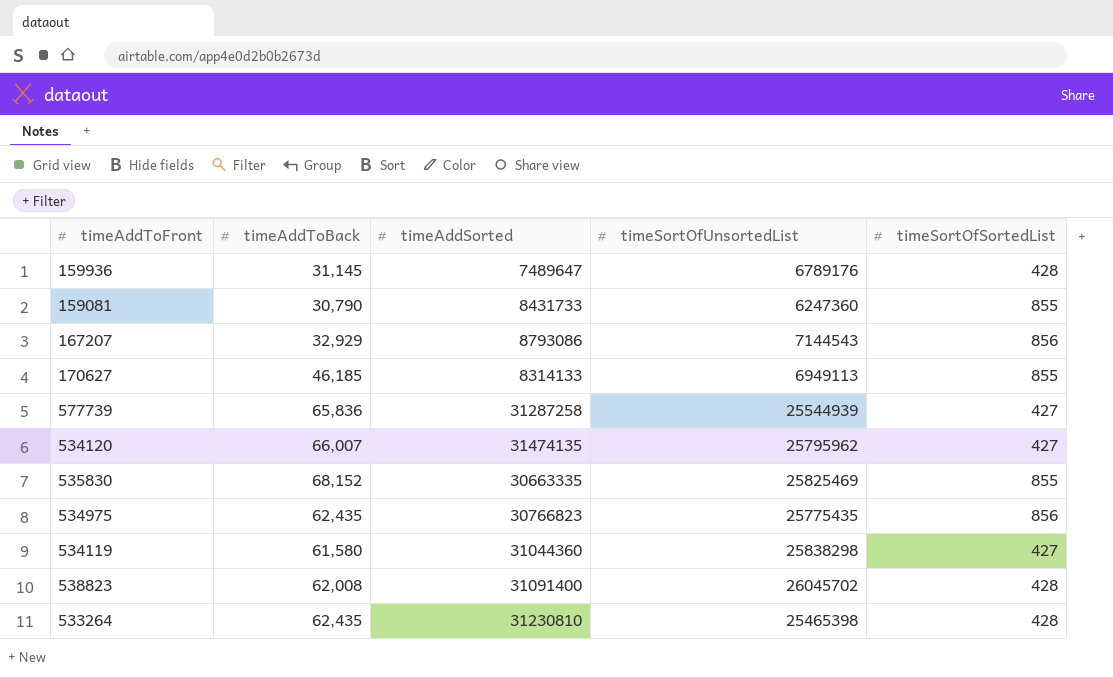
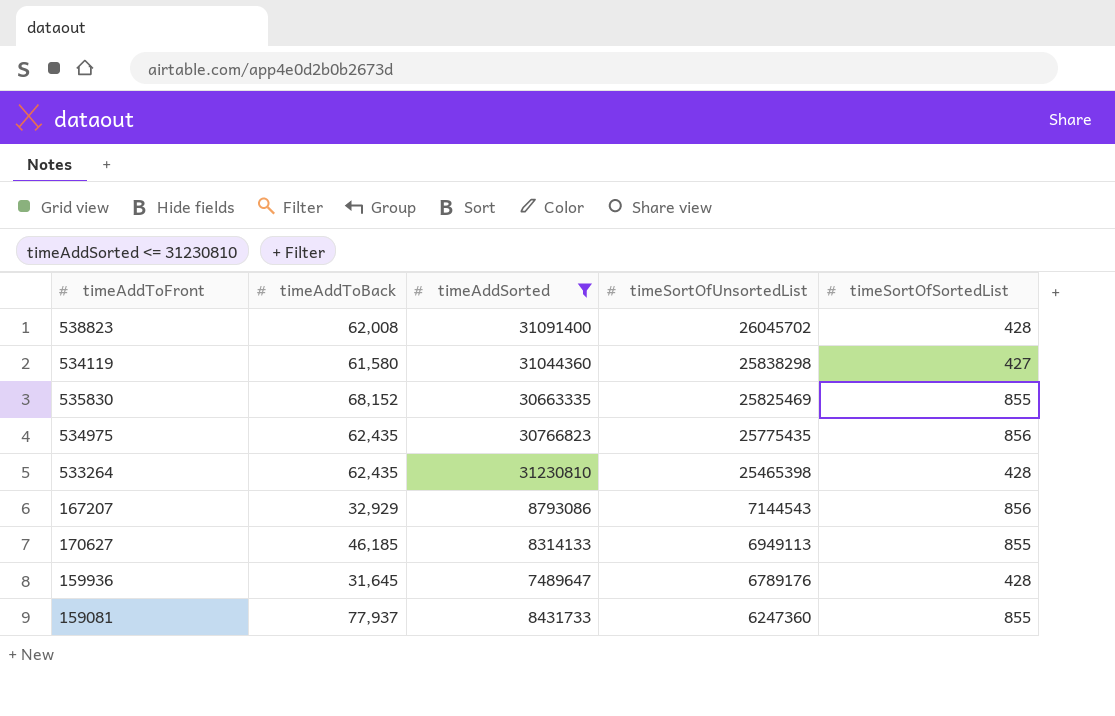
filter: none -> timeAddSorted <= 31230810
row order: none -> timeSortOfUnsortedList descending
159936 | timeAddToBack: 31,145 -> 31,645
159081 | timeAddToBack: 30,790 -> 77,937

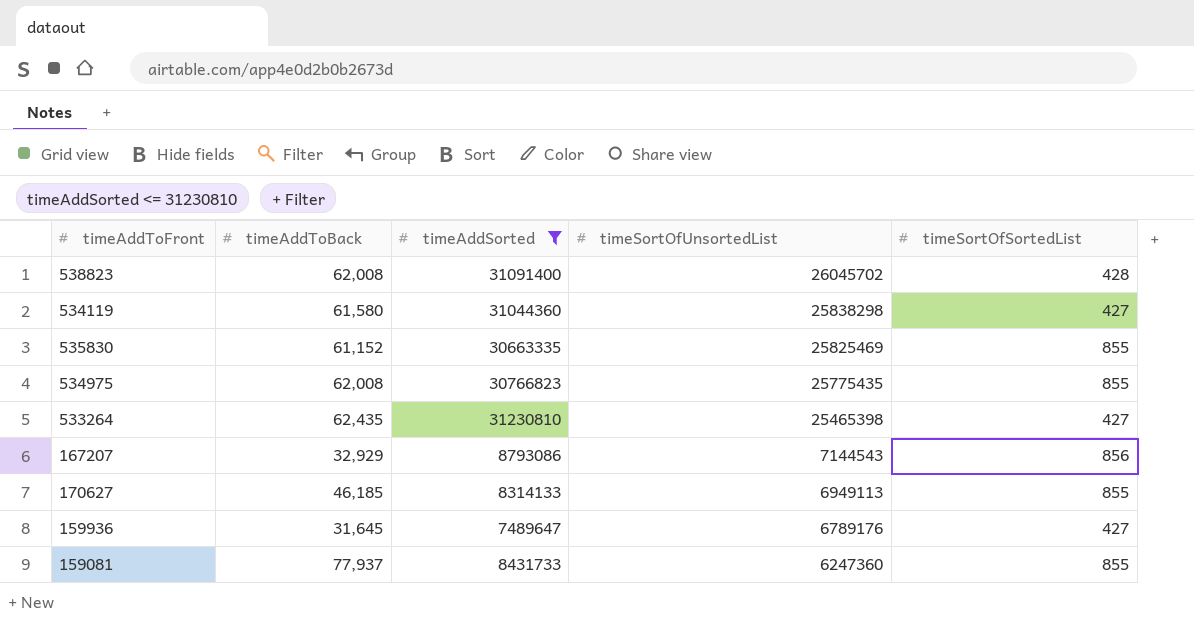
535830 | timeAddToBack: 68,152 -> 61,152
534975 | timeAddToBack: 62,435 -> 62,008
534975 | timeSortOfSortedList: 856 -> 855
533264 | timeSortOfSortedList: 428 -> 427
159936 | timeSortOfSortedList: 428 -> 427

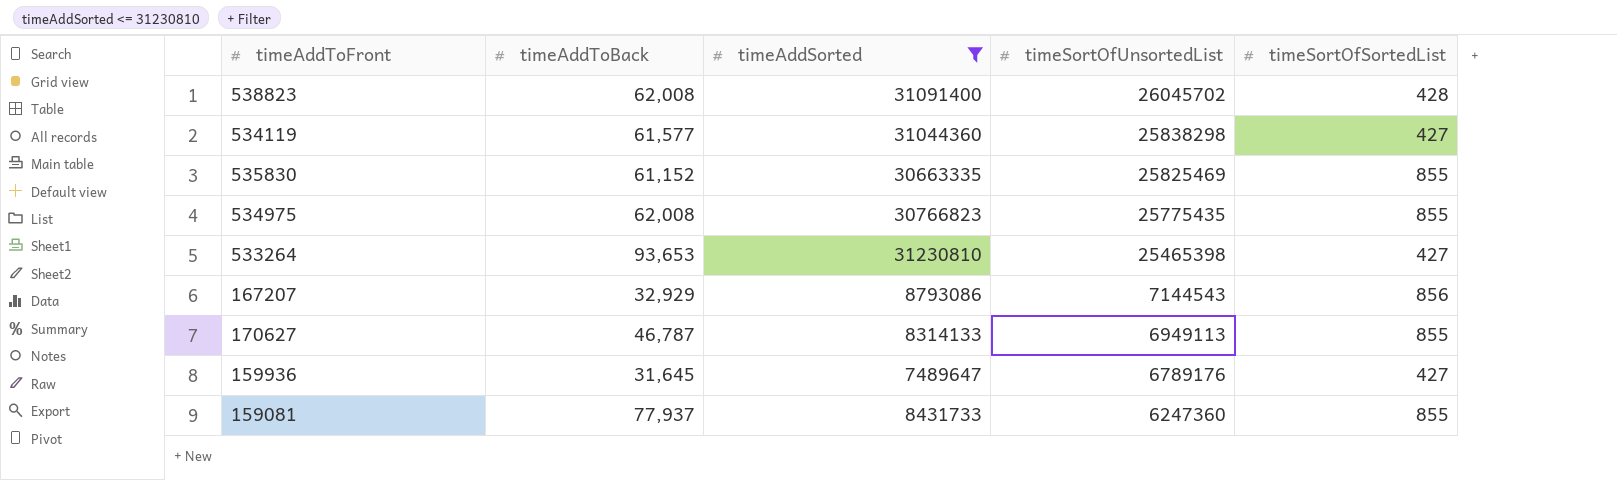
534119 | timeAddToBack: 61,580 -> 61,577
533264 | timeAddToBack: 62,435 -> 93,653
170627 | timeAddToBack: 46,185 -> 46,787

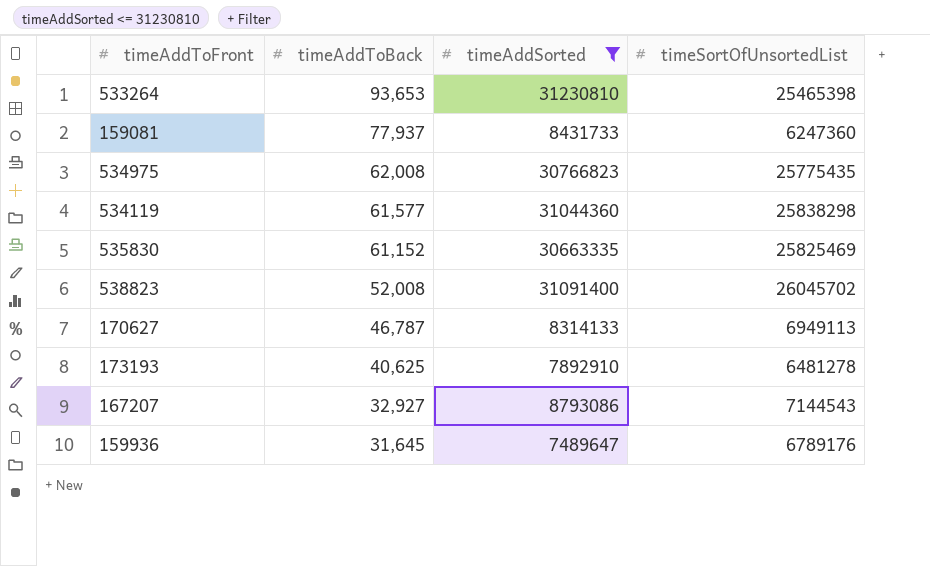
row order: timeSortOfUnsortedList descending -> timeAddToBack descending
column timeSortOfSortedList | position: 5 -> none
538823 | timeAddToBack: 62,008 -> 52,008
row 173193: none -> 40,625 | 7892910 | 6481278
167207 | timeAddToBack: 32,929 -> 32,927

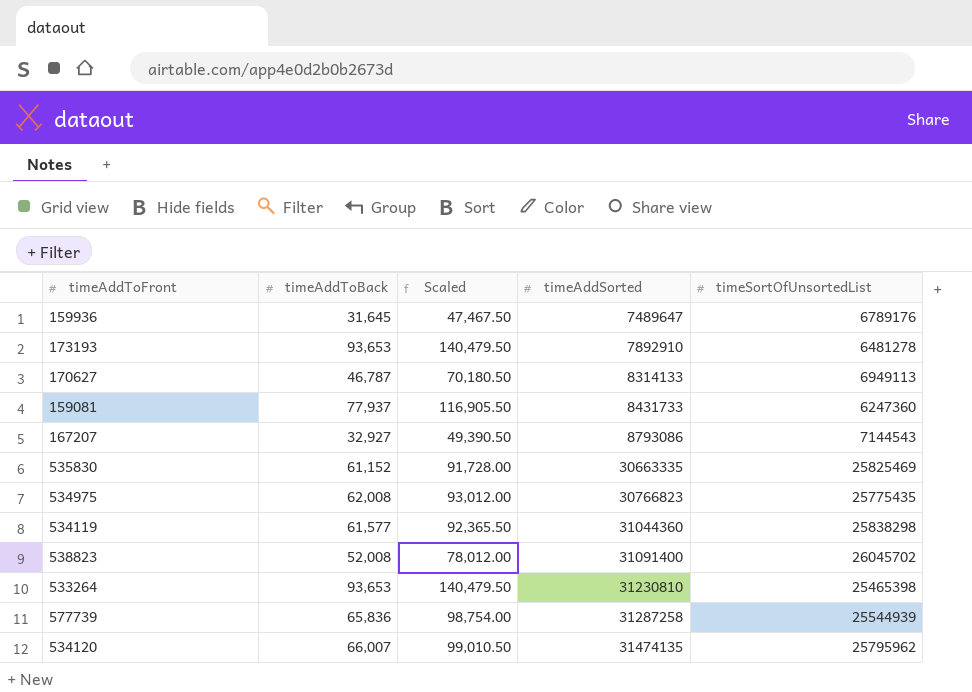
filter: timeAddSorted <= 31230810 -> none
row order: timeAddToBack descending -> timeAddSorted ascending
column Scaled | formula: none -> [timeAddToBack] * 1.5
173193 | timeAddToBack: 40,625 -> 93,653

